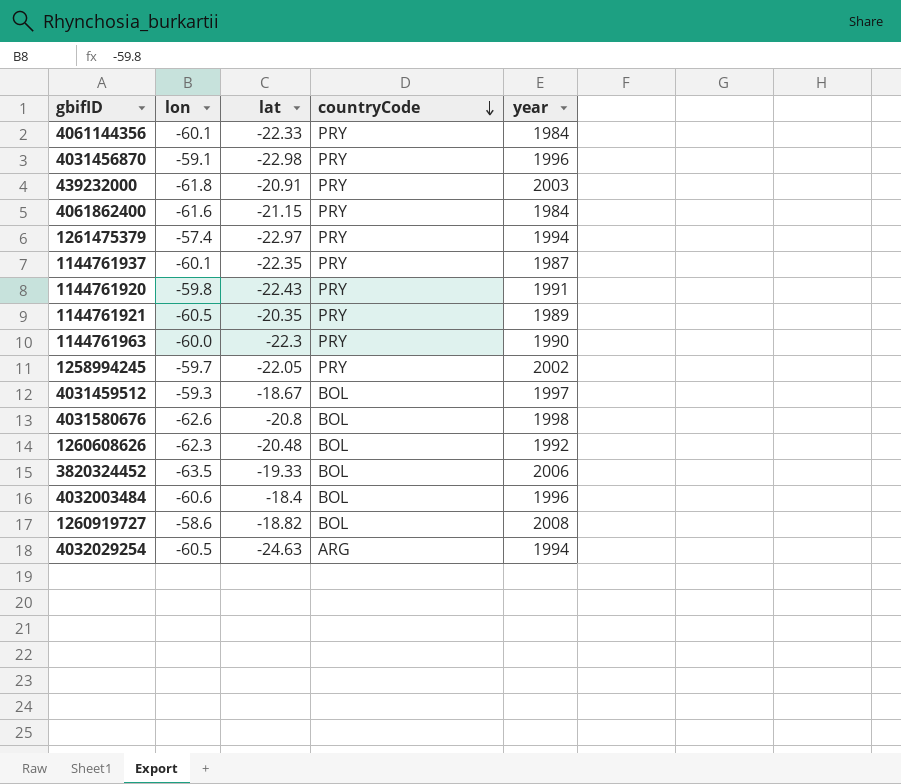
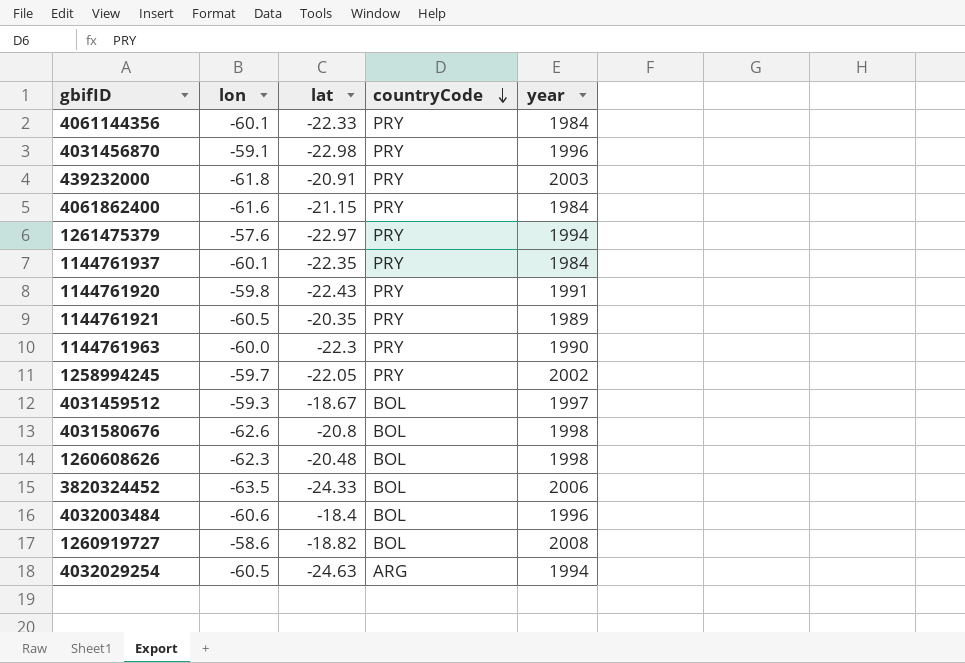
1261475379 | lon: -57.4 -> -57.6
1144761937 | year: 1987 -> 1984
1260608626 | year: 1992 -> 1998
3820324452 | lat: -19.33 -> -24.33

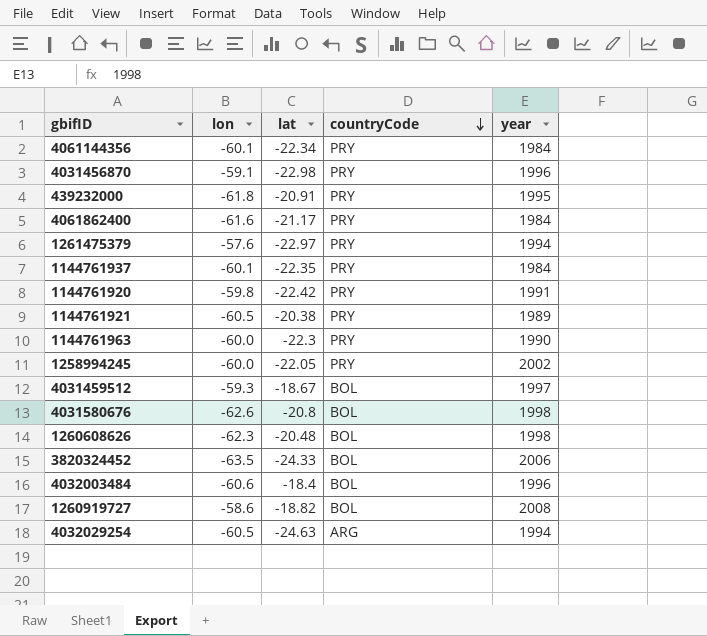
4061144356 | lat: -22.33 -> -22.34
439232000 | year: 2003 -> 1995
4061862400 | lat: -21.15 -> -21.17
1144761920 | lat: -22.43 -> -22.42
1144761921 | lat: -20.35 -> -20.38
1258994245 | lon: -59.7 -> -60.0

